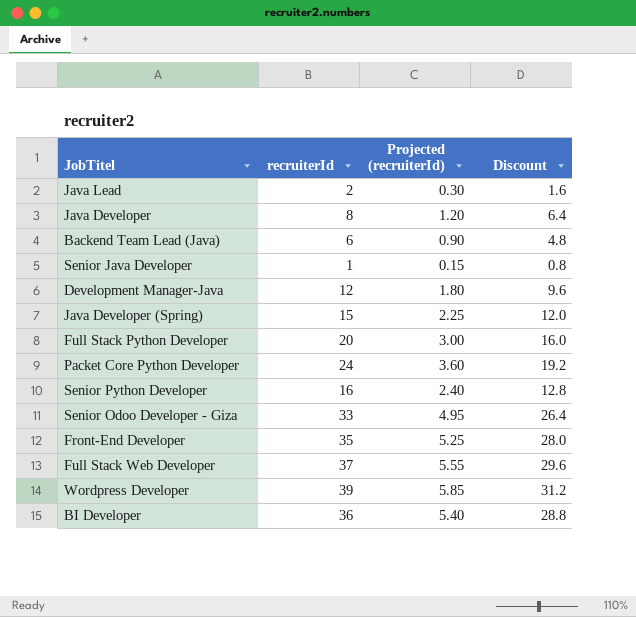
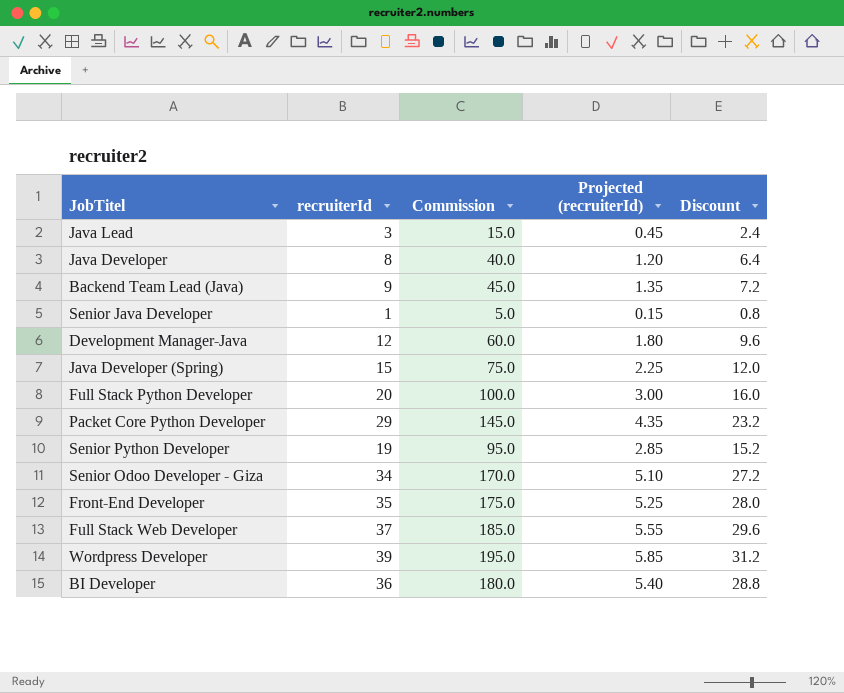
column Commission | formula: none -> [recruiterId] * 5
Java Lead | recruiterId: 2 -> 3
Java Lead | Projected (recruiterId): 0.30 -> 0.45
Java Lead | Discount: 1.6 -> 2.4
Backend Team Lead (Java) | recruiterId: 6 -> 9
Backend Team Lead (Java) | Projected (recruiterId): 0.90 -> 1.35
Backend Team Lead (Java) | Discount: 4.8 -> 7.2
Packet Core Python Developer | recruiterId: 24 -> 29
Packet Core Python Developer | Projected (recruiterId): 3.60 -> 4.35
Packet Core Python Developer | Discount: 19.2 -> 23.2
Senior Python Developer | recruiterId: 16 -> 19
Senior Python Developer | Projected (recruiterId): 2.40 -> 2.85
Senior Python Developer | Discount: 12.8 -> 15.2
Senior Odoo Developer - Giza | recruiterId: 33 -> 34
Senior Odoo Developer - Giza | Projected (recruiterId): 4.95 -> 5.10
Senior Odoo Developer - Giza | Discount: 26.4 -> 27.2

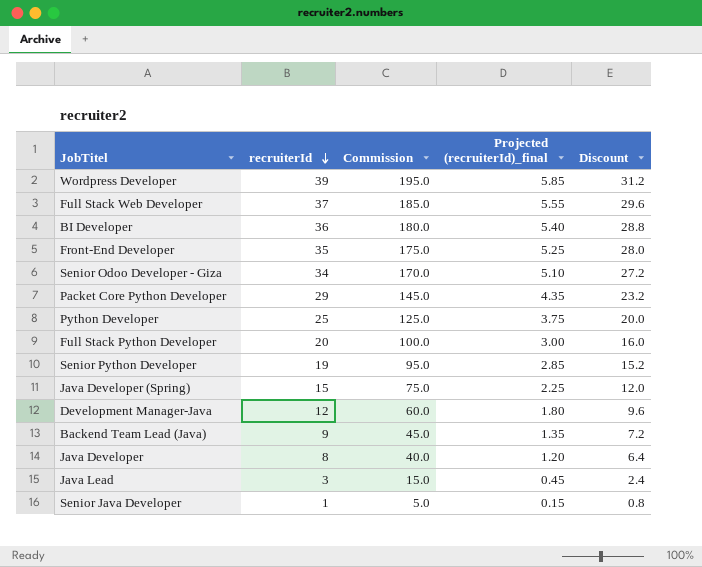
row order: none -> recruiterId descending
column name: Projected (recruiterId) -> Projected (recruiterId)_final
row Python Developer: none -> 25 | 125.0 | 3.75 | 20.0

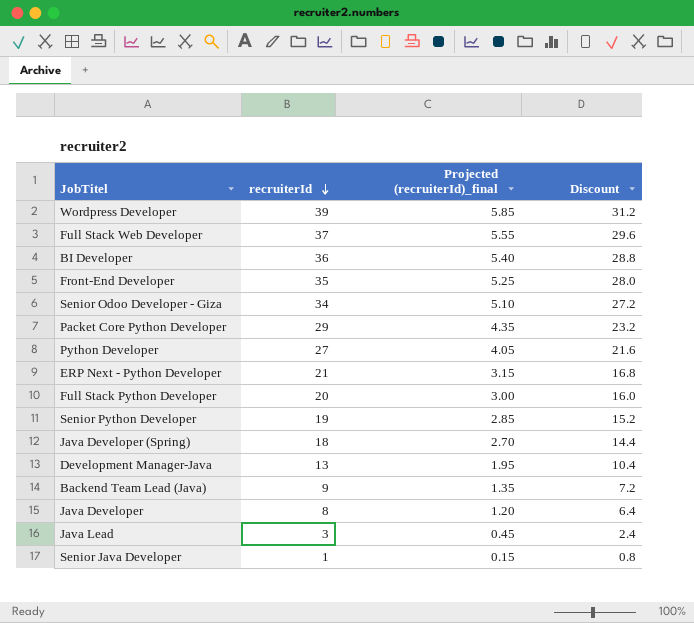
column Commission | formula: [recruiterId] * 5 -> none
Python Developer | recruiterId: 25 -> 27
Python Developer | Projected (recruiterId)_final: 3.75 -> 4.05
Python Developer | Discount: 20.0 -> 21.6
row ERP Next - Python Developer: none -> 21 | 3.15 | 16.8
Java Developer (Spring) | recruiterId: 15 -> 18
Java Developer (Spring) | Projected (recruiterId)_final: 2.25 -> 2.70
Java Developer (Spring) | Discount: 12.0 -> 14.4
Development Manager-Java | recruiterId: 12 -> 13
Development Manager-Java | Projected (recruiterId)_final: 1.80 -> 1.95
Development Manager-Java | Discount: 9.6 -> 10.4

